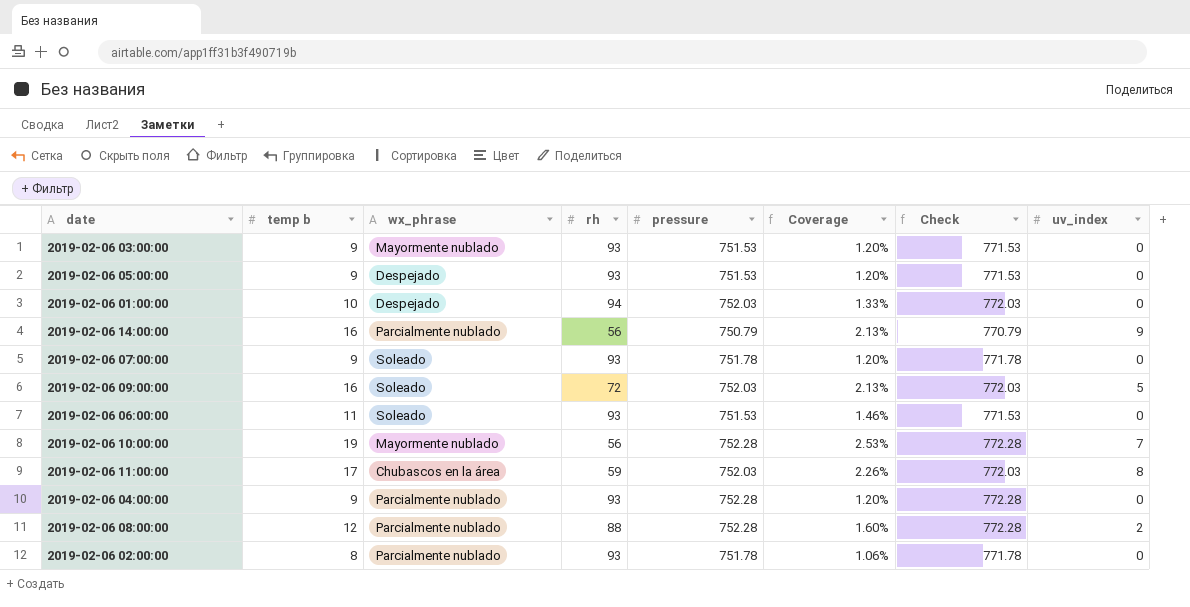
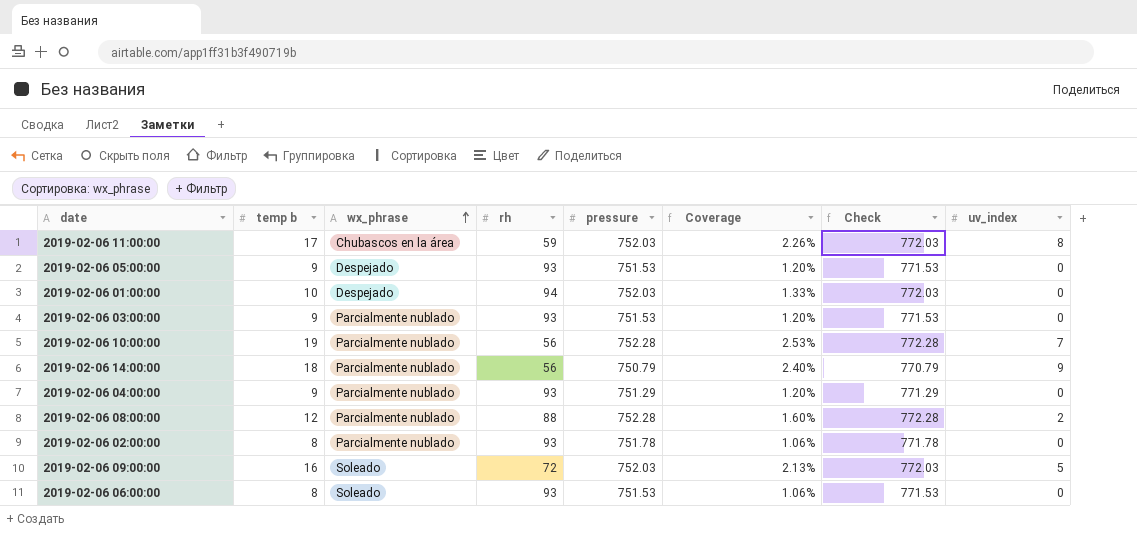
row order: none -> wx_phrase ascending
row 2019-02-06 07:00:00: 9 | Soleado | 93 | 751.78 | 1.20% | 771.78 | 0 -> none
2019-02-06 03:00:00 | wx_phrase: Mayormente nublado -> Parcialmente nublado
2019-02-06 10:00:00 | wx_phrase: Mayormente nublado -> Parcialmente nublado
2019-02-06 14:00:00 | temp b: 16 -> 18
2019-02-06 14:00:00 | Coverage: 2.13% -> 2.40%
2019-02-06 04:00:00 | pressure: 752.28 -> 751.29
2019-02-06 04:00:00 | Check: 772.28 -> 771.29
2019-02-06 06:00:00 | temp b: 11 -> 8
2019-02-06 06:00:00 | Coverage: 1.46% -> 1.06%

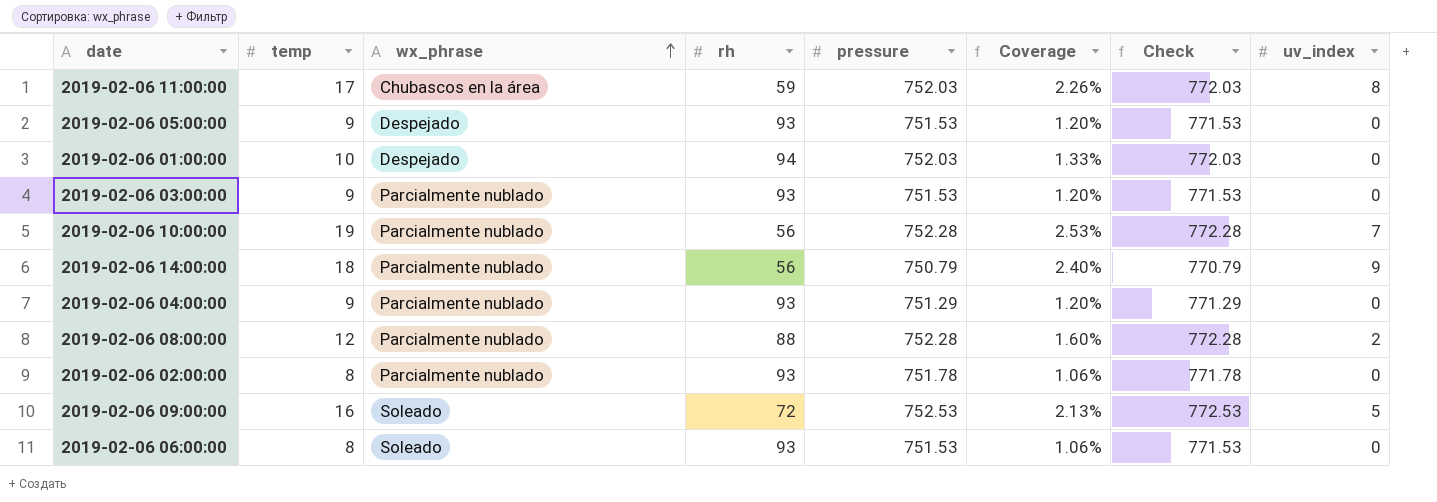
column name: temp b -> temp
2019-02-06 09:00:00 | pressure: 752.03 -> 752.53
2019-02-06 09:00:00 | Check: 772.03 -> 772.53

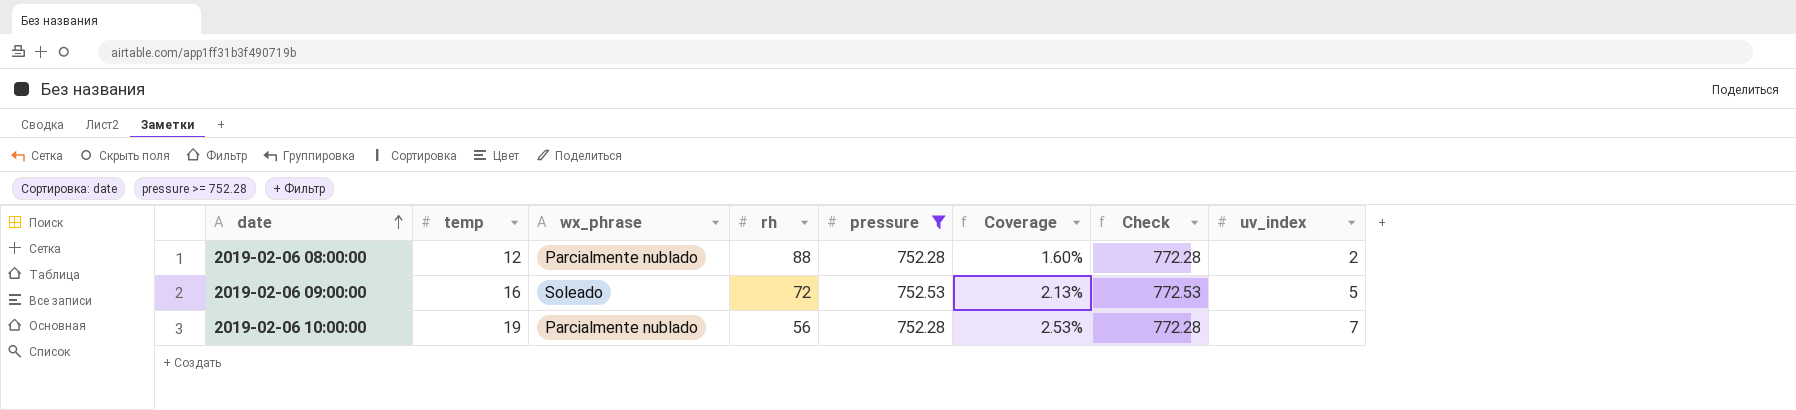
filter: none -> pressure >= 752.28
row order: wx_phrase ascending -> date ascending

